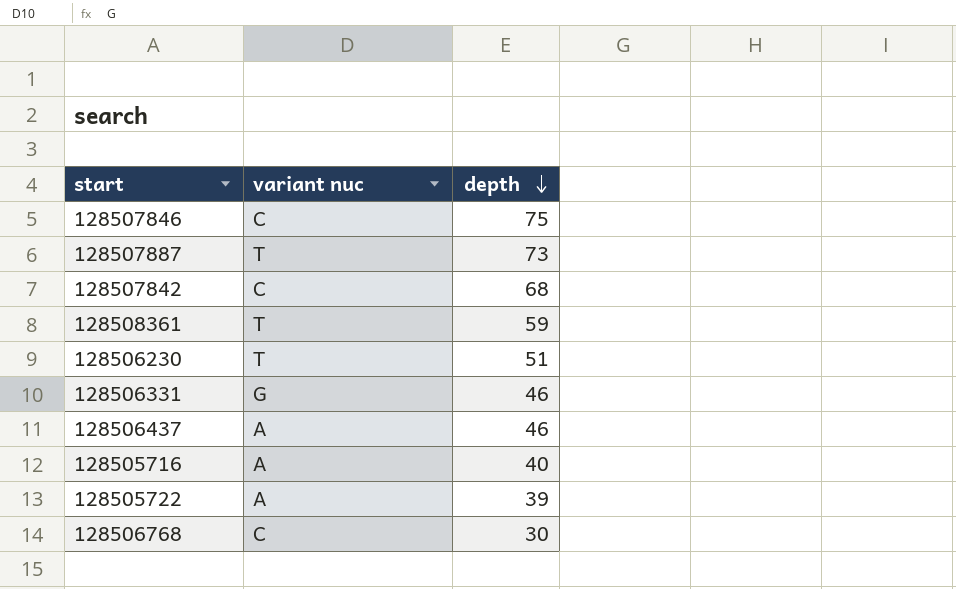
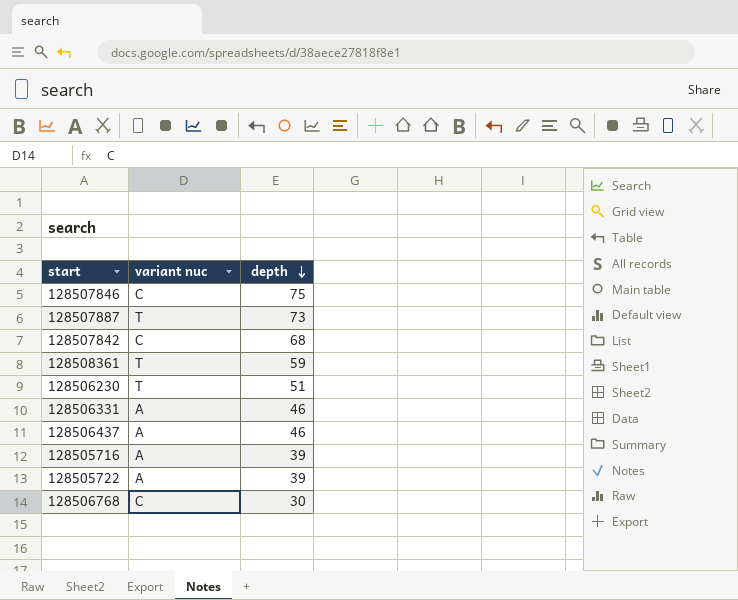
128506331 | variant nuc: G -> A
128505716 | depth: 40 -> 39

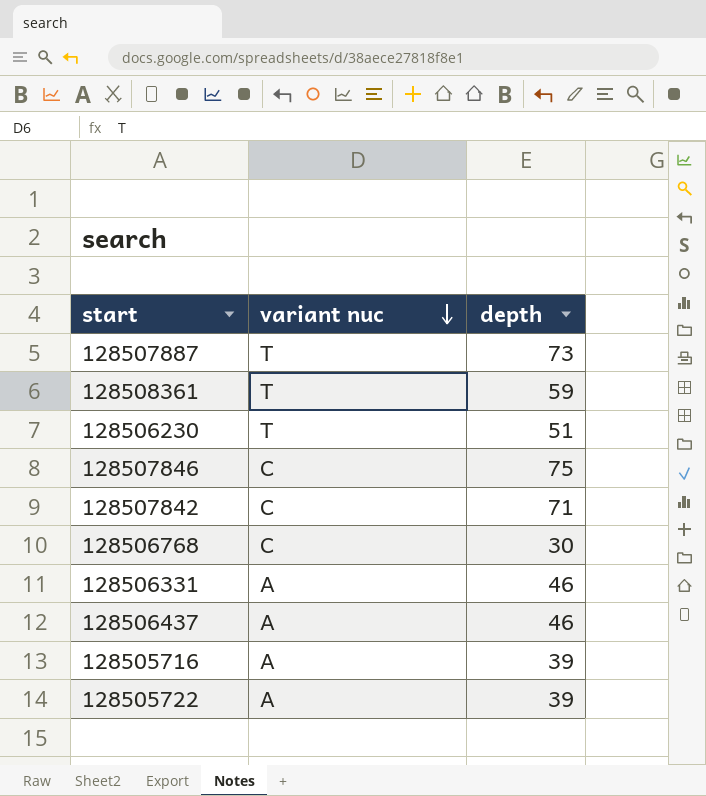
row order: depth descending -> variant nuc descending
128507842 | depth: 68 -> 71

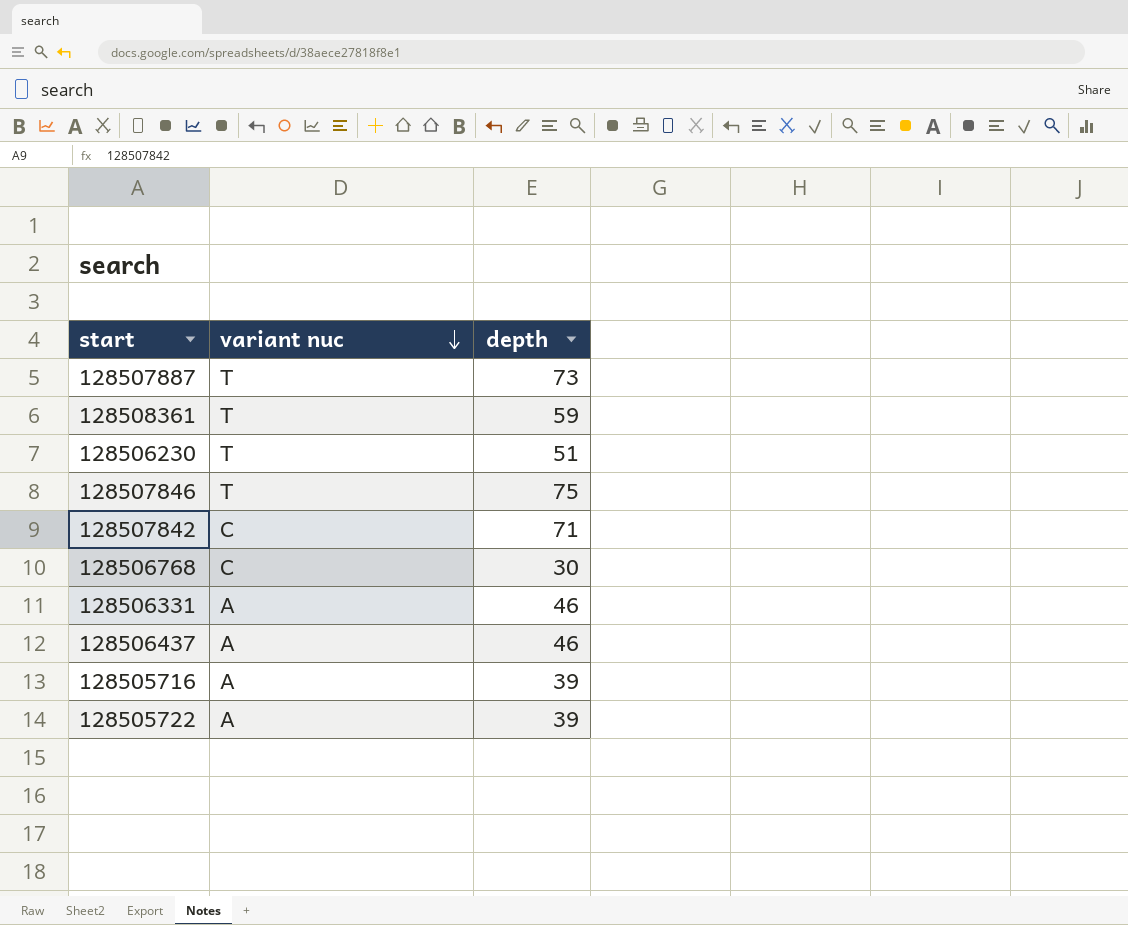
128507846 | variant nuc: C -> T

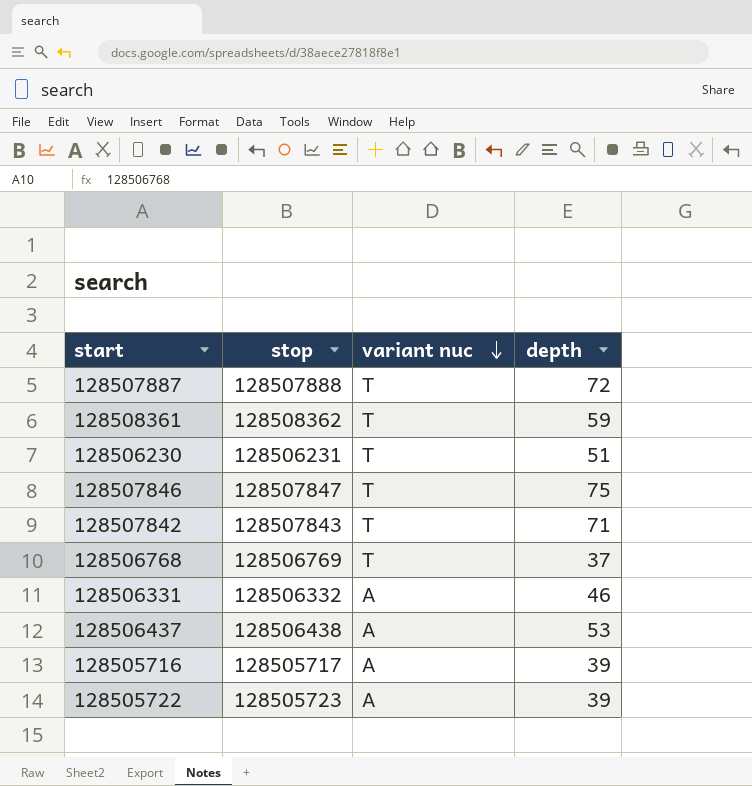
column stop | position: none -> 2
128507887 | depth: 73 -> 72
128507842 | variant nuc: C -> T
128506768 | variant nuc: C -> T
128506768 | depth: 30 -> 37
128506437 | depth: 46 -> 53

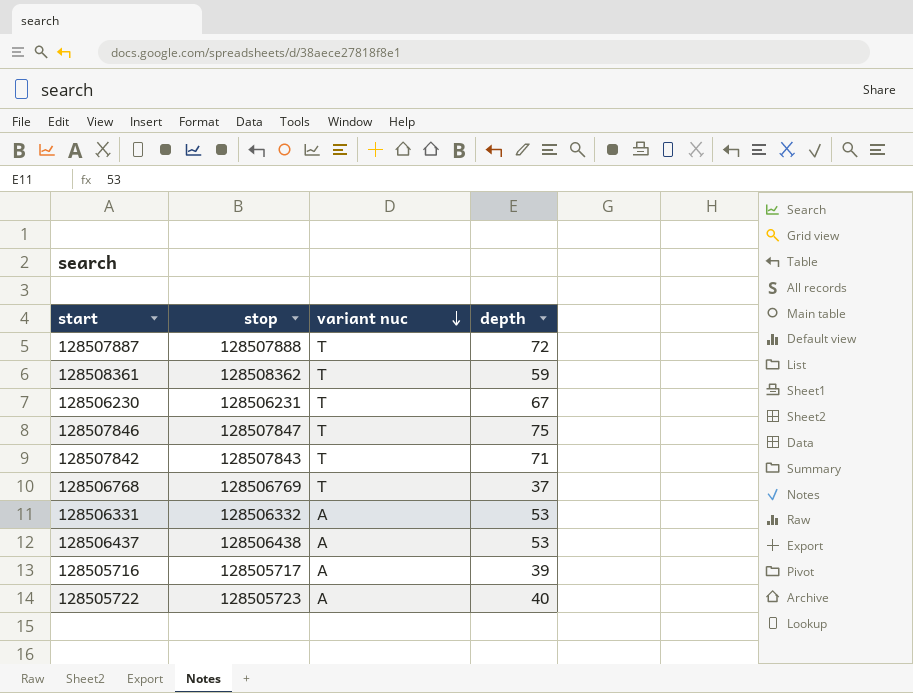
128506230 | depth: 51 -> 67
128506331 | depth: 46 -> 53
128505722 | depth: 39 -> 40

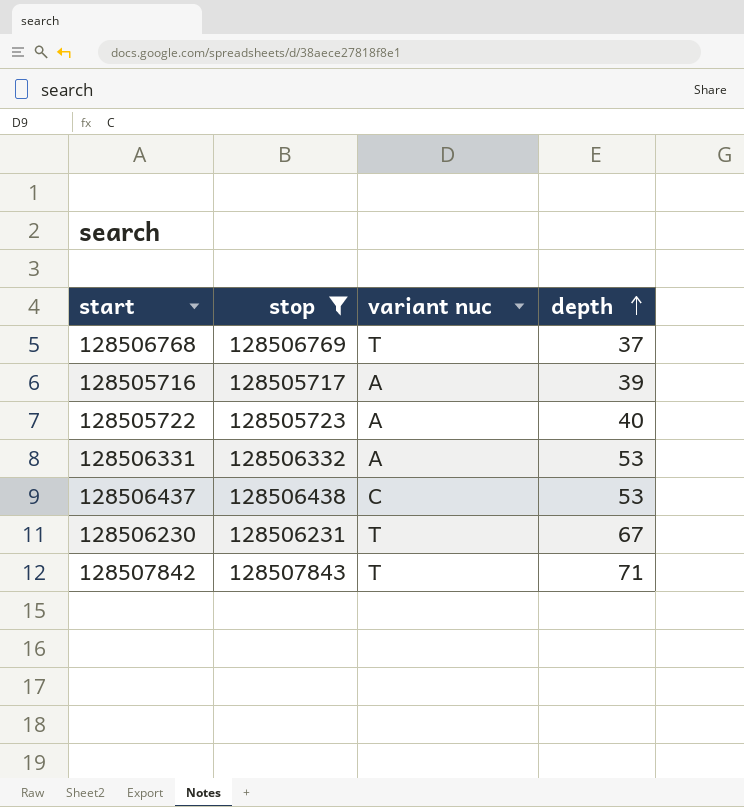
filter: none -> stop <= 128507843
row order: variant nuc descending -> depth ascending
128506437 | variant nuc: A -> C

